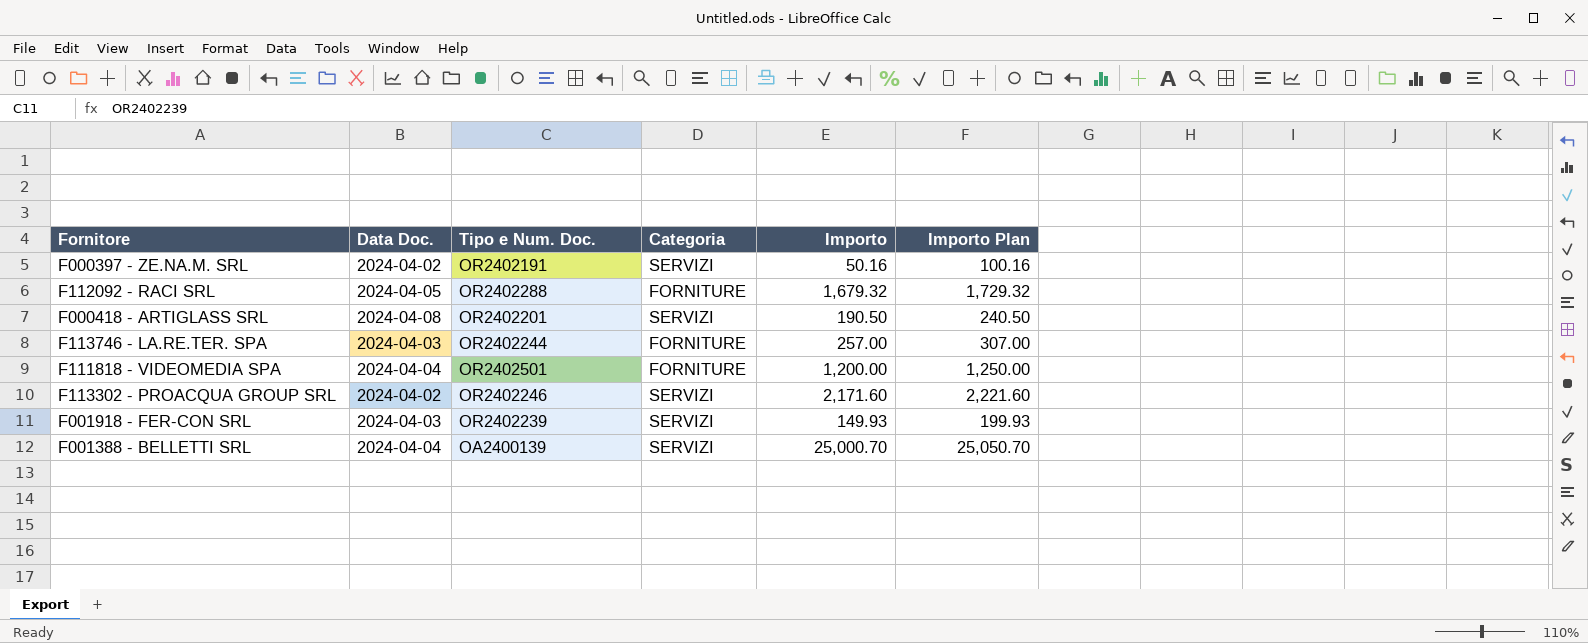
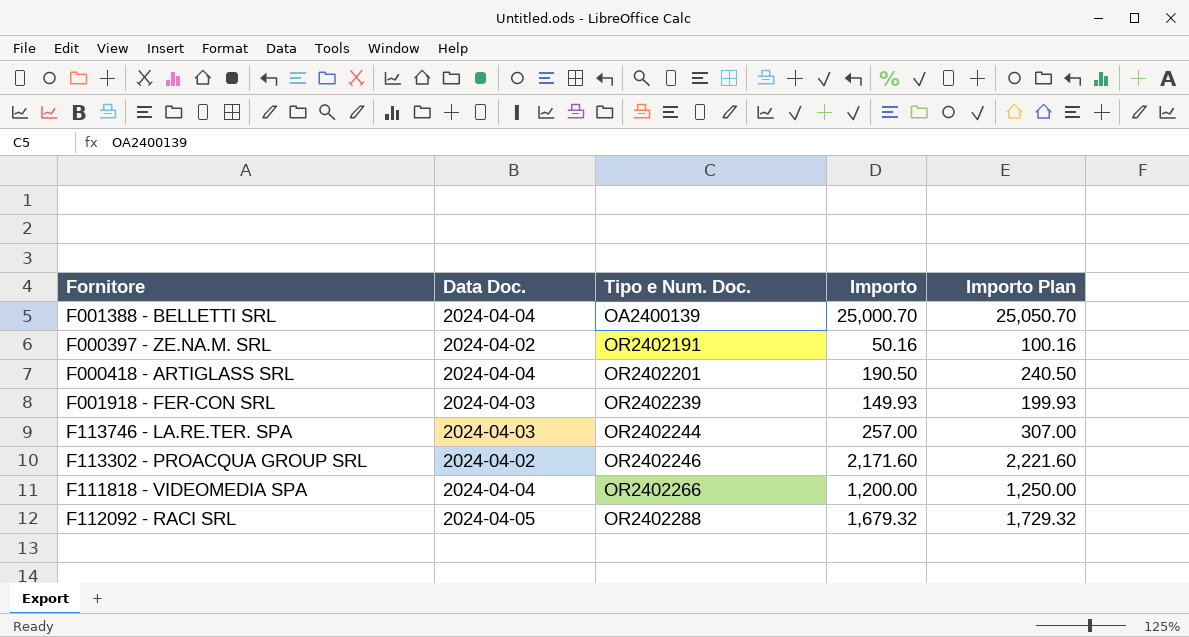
row order: none -> Tipo e Num. Doc. ascending
column Categoria | position: 4 -> none
F000418 - ARTIGLASS SRL | Data Doc.: 2024-04-08 -> 2024-04-04
F111818 - VIDEOMEDIA SPA | Tipo e Num. Doc.: OR2402501 -> OR2402266

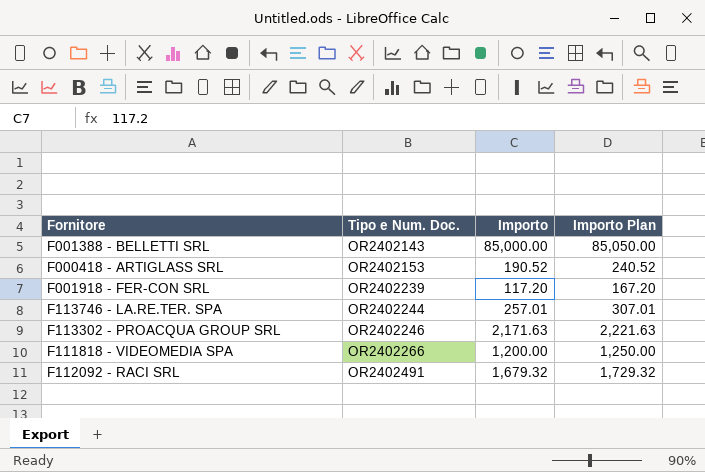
column Data Doc. | position: 2 -> none
row F000397 - ZE.NA.M. SRL: 2024-04-02 | OR2402191 | 50.16 | 100.16 -> none
F001388 - BELLETTI SRL | Tipo e Num. Doc.: OA2400139 -> OR2402143
F001388 - BELLETTI SRL | Importo: 25,000.70 -> 85,000.00
F001388 - BELLETTI SRL | Importo Plan: 25,050.70 -> 85,050.00
F000418 - ARTIGLASS SRL | Tipo e Num. Doc.: OR2402201 -> OR2402153
F000418 - ARTIGLASS SRL | Importo: 190.50 -> 190.52
F000418 - ARTIGLASS SRL | Importo Plan: 240.50 -> 240.52
F001918 - FER-CON SRL | Importo: 149.93 -> 117.20
F001918 - FER-CON SRL | Importo Plan: 199.93 -> 167.20
F113746 - LA.RE.TER. SPA | Importo: 257.00 -> 257.01
F113746 - LA.RE.TER. SPA | Importo Plan: 307.00 -> 307.01
F113302 - PROACQUA GROUP SRL | Importo: 2,171.60 -> 2,171.63
F113302 - PROACQUA GROUP SRL | Importo Plan: 2,221.60 -> 2,221.63
F112092 - RACI SRL | Tipo e Num. Doc.: OR2402288 -> OR2402491

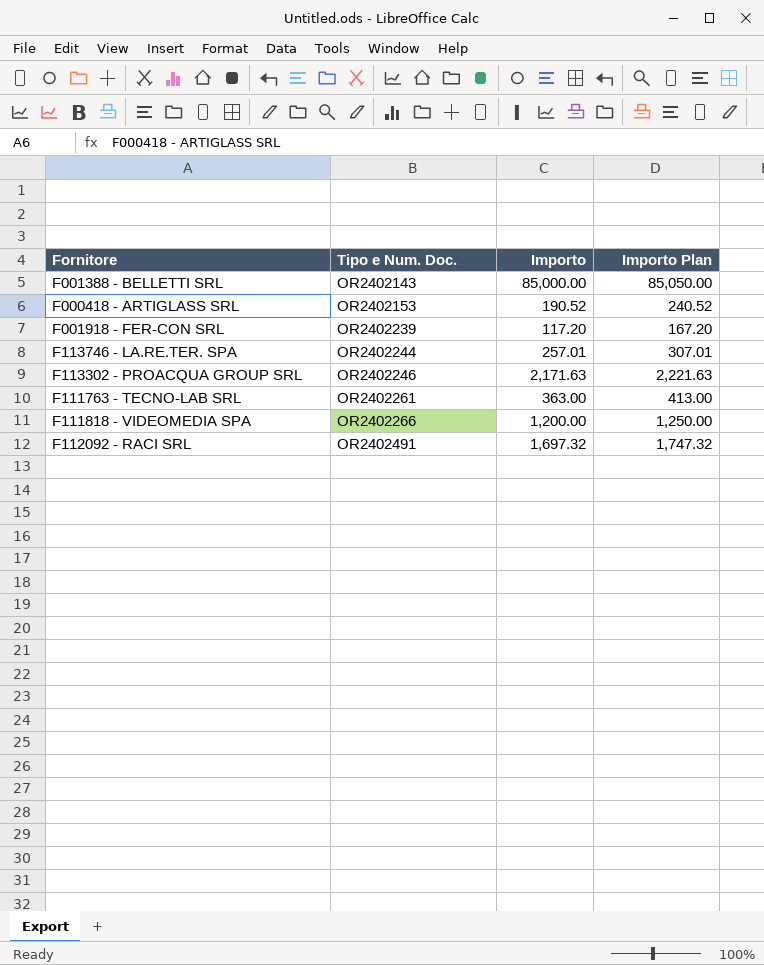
row F111763 - TECNO-LAB SRL: none -> OR2402261 | 363.00 | 413.00
F112092 - RACI SRL | Importo: 1,679.32 -> 1,697.32
F112092 - RACI SRL | Importo Plan: 1,729.32 -> 1,747.32

